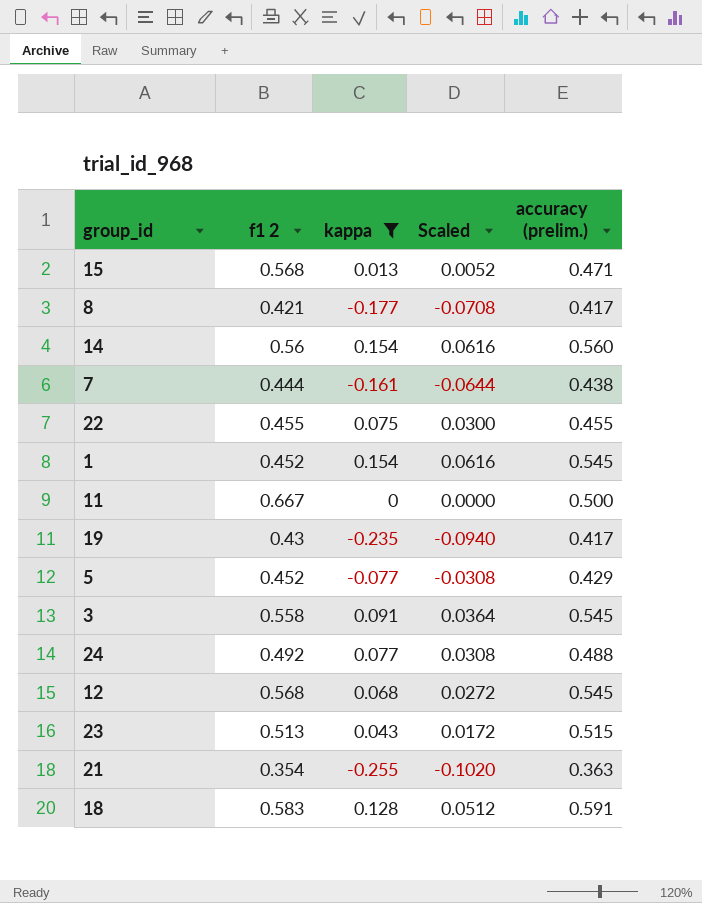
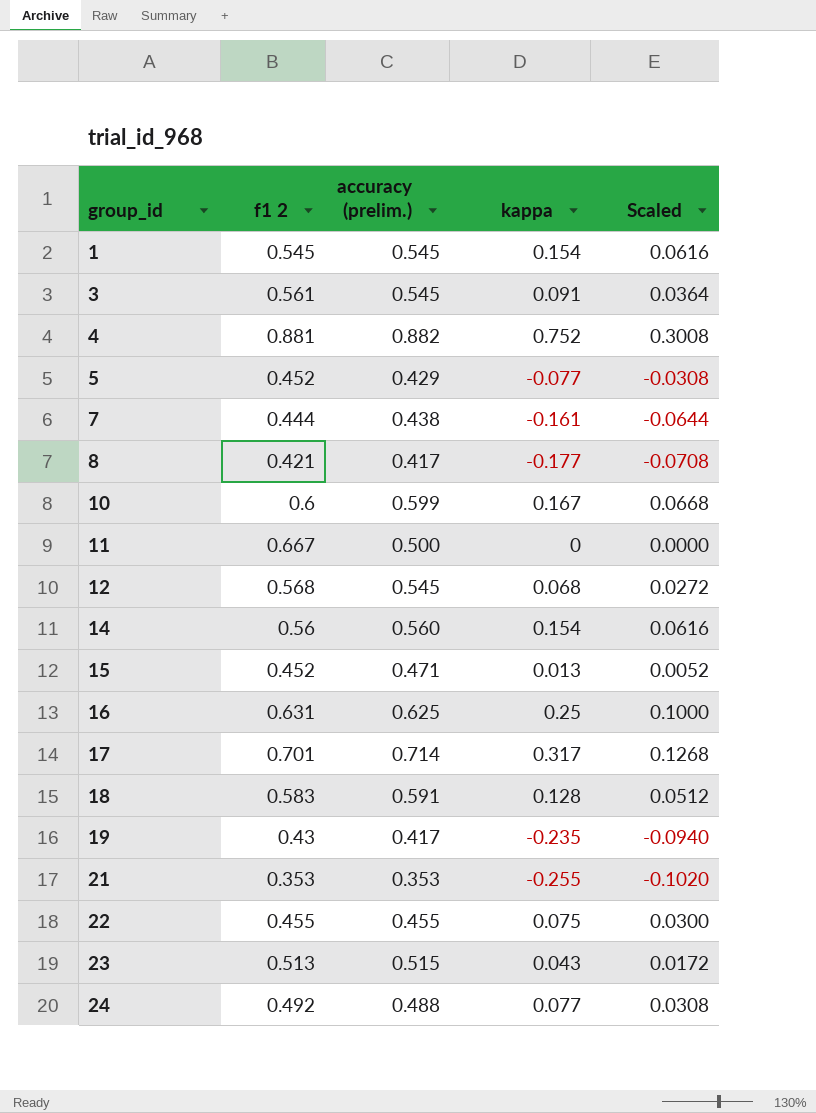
filter: kappa <= 0.154 -> none
row order: none -> group_id ascending
column accuracy (prelim.) | position: 5 -> 3
1 | f1 2: 0.452 -> 0.545
3 | f1 2: 0.558 -> 0.561
15 | f1 2: 0.568 -> 0.452
21 | f1 2: 0.354 -> 0.353
21 | accuracy (prelim.): 0.363 -> 0.353

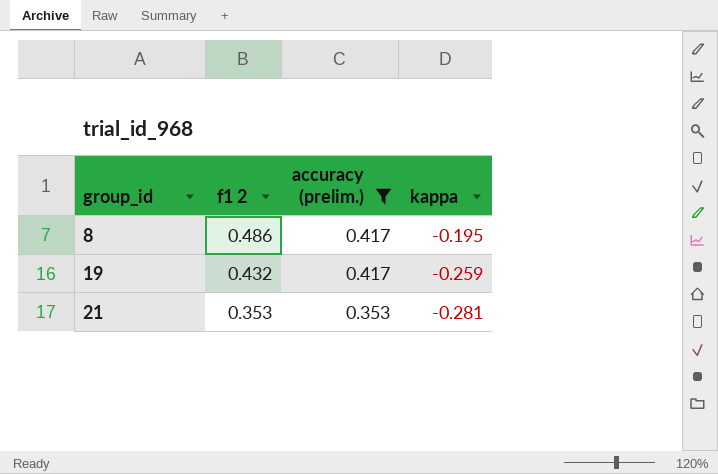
filter: none -> accuracy (prelim.) <= 0.417
column Scaled | formula: [kappa] * 0.4 -> none
8 | f1 2: 0.421 -> 0.486
8 | kappa: -0.177 -> -0.195
19 | f1 2: 0.43 -> 0.432
19 | kappa: -0.235 -> -0.259
21 | kappa: -0.255 -> -0.281

